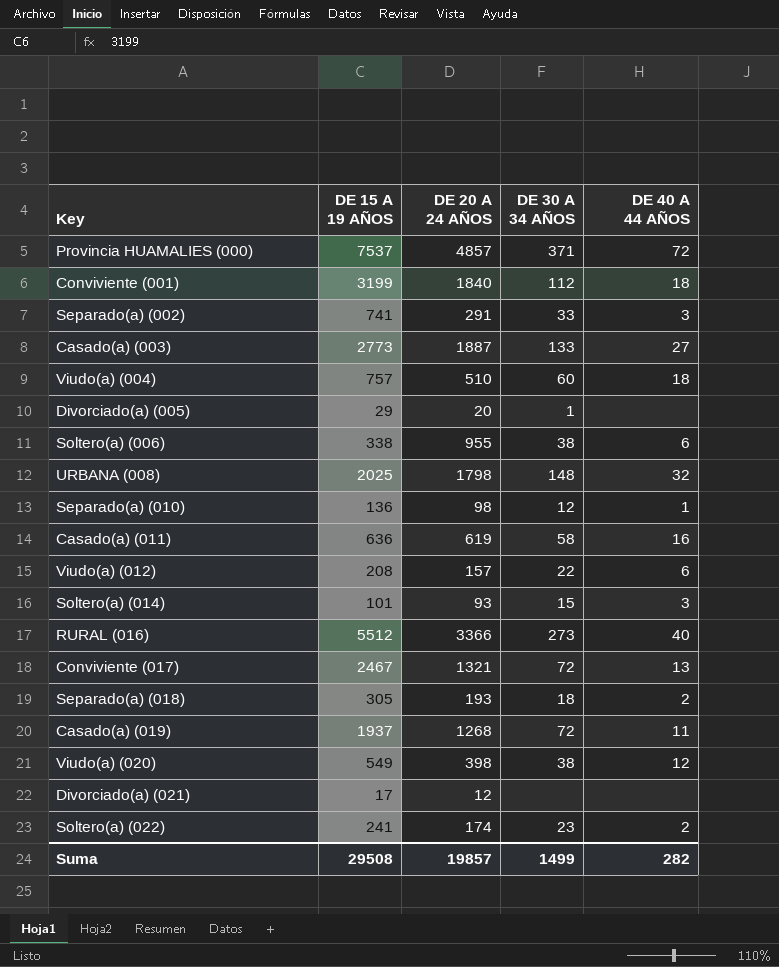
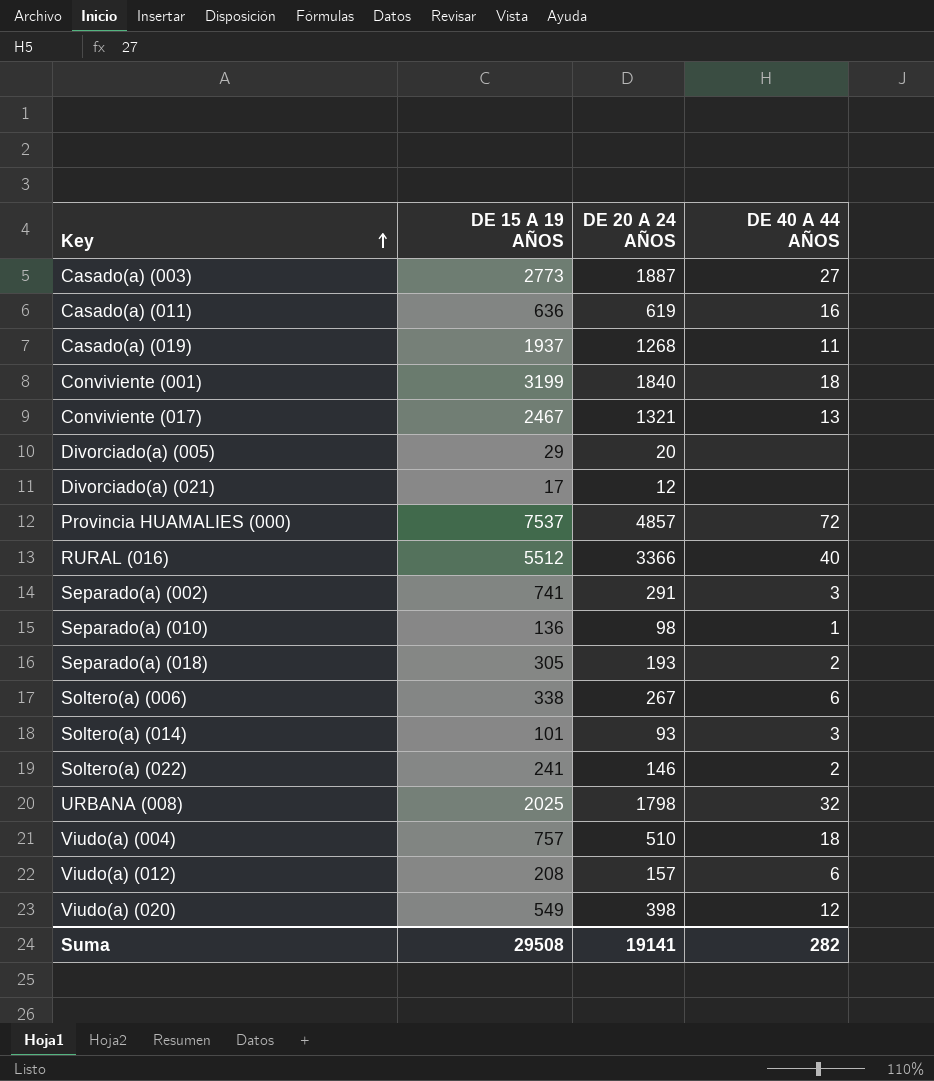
row order: none -> Key ascending
column DE 30 A 34 AÑOS | position: 4 -> none
Soltero(a) (006) | DE 20 A 24 AÑOS: 955 -> 267
Soltero(a) (022) | DE 20 A 24 AÑOS: 174 -> 146
Suma | DE 20 A 24 AÑOS: 19857 -> 19141

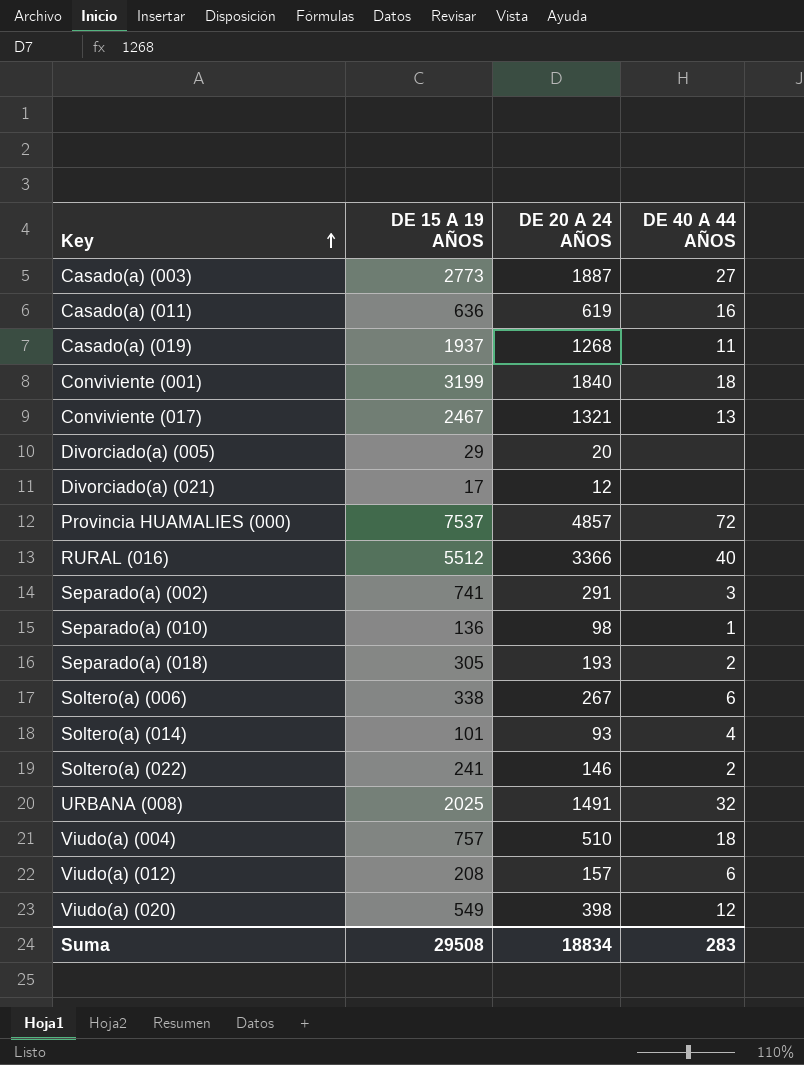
Soltero(a) (014) | DE 40 A 44 AÑOS: 3 -> 4
URBANA (008) | DE 20 A 24 AÑOS: 1798 -> 1491
Suma | DE 20 A 24 AÑOS: 19141 -> 18834
Suma | DE 40 A 44 AÑOS: 282 -> 283

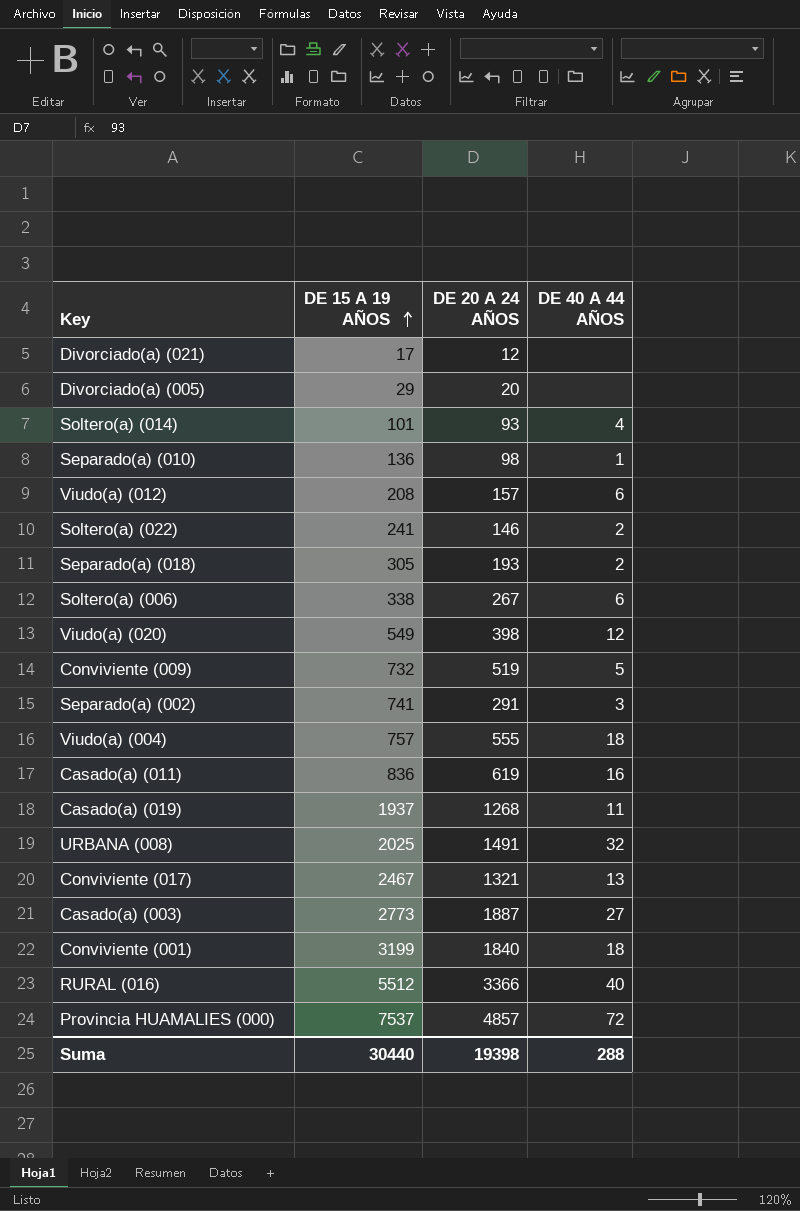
row order: Key ascending -> DE 15 A 19 AÑOS ascending
row Conviviente (009): none -> 732 | 519 | 5
Viudo(a) (004) | DE 20 A 24 AÑOS: 510 -> 555
Casado(a) (011) | DE 15 A 19 AÑOS: 636 -> 836
Suma | DE 15 A 19 AÑOS: 29508 -> 30440
Suma | DE 20 A 24 AÑOS: 18834 -> 19398
Suma | DE 40 A 44 AÑOS: 283 -> 288

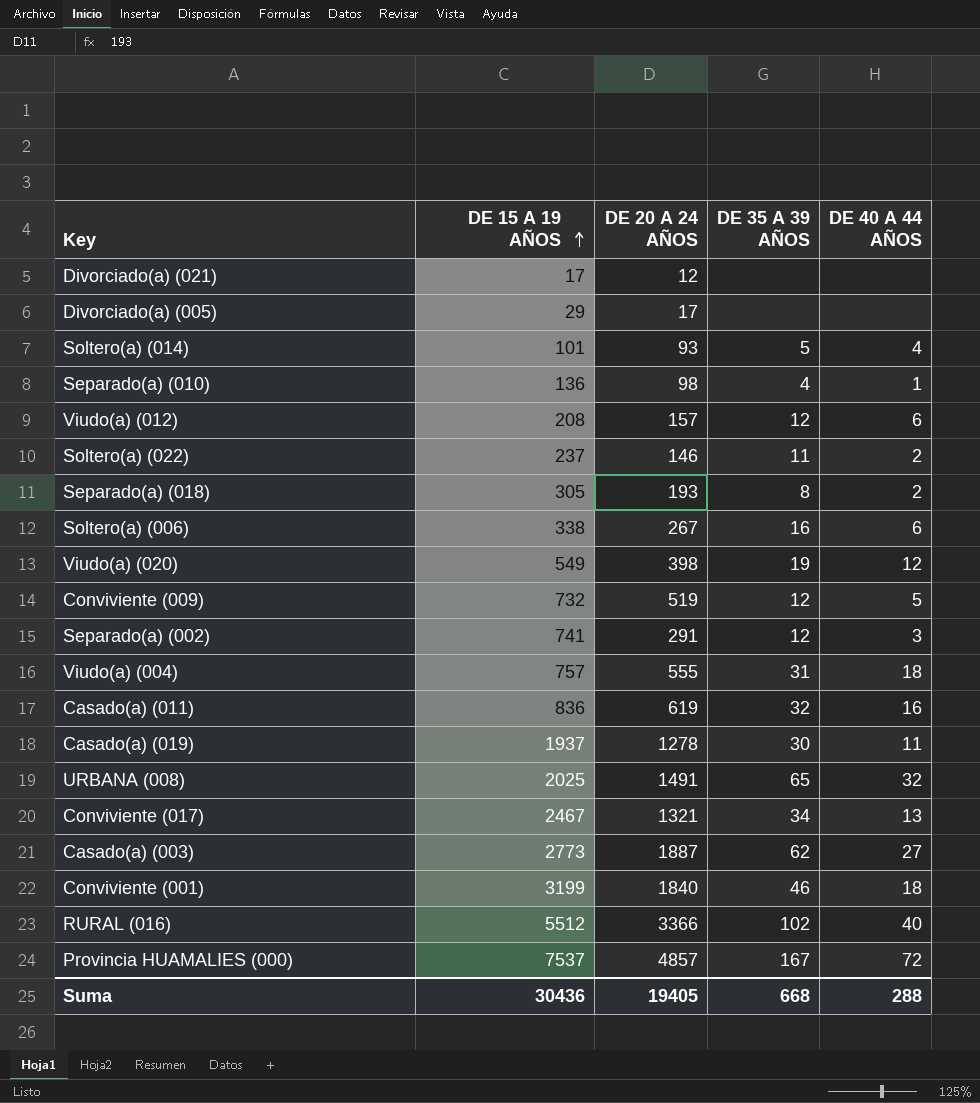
column DE 35 A 39 AÑOS | position: none -> 4
Divorciado(a) (005) | DE 20 A 24 AÑOS: 20 -> 17
Soltero(a) (022) | DE 15 A 19 AÑOS: 241 -> 237
Casado(a) (019) | DE 20 A 24 AÑOS: 1268 -> 1278
Suma | DE 15 A 19 AÑOS: 30440 -> 30436
Suma | DE 20 A 24 AÑOS: 19398 -> 19405

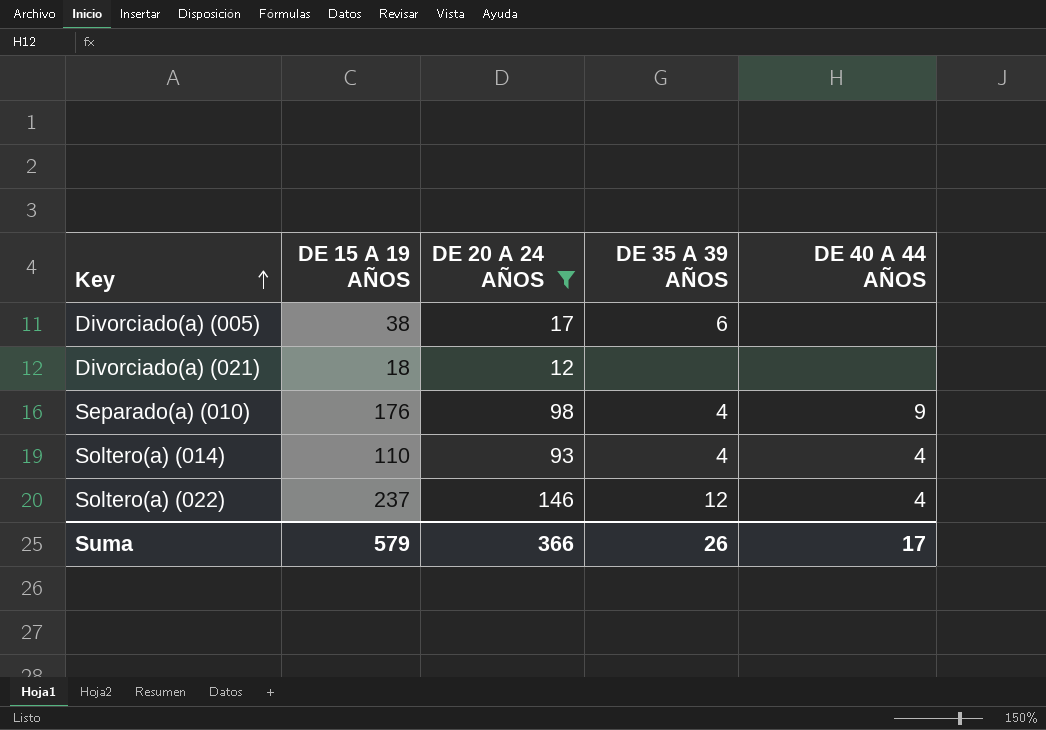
filter: none -> DE 20 A 24 AÑOS <= 146
row order: DE 15 A 19 AÑOS ascending -> Key ascending
Divorciado(a) (005) | DE 15 A 19 AÑOS: 29 -> 38
Divorciado(a) (005) | DE 35 A 39 AÑOS: none -> 6
Divorciado(a) (021) | DE 15 A 19 AÑOS: 17 -> 18
Separado(a) (010) | DE 15 A 19 AÑOS: 136 -> 176
Separado(a) (010) | DE 40 A 44 AÑOS: 1 -> 9
Soltero(a) (014) | DE 15 A 19 AÑOS: 101 -> 110
Soltero(a) (014) | DE 35 A 39 AÑOS: 5 -> 4
Soltero(a) (022) | DE 35 A 39 AÑOS: 11 -> 12
Soltero(a) (022) | DE 40 A 44 AÑOS: 2 -> 4
Suma | DE 15 A 19 AÑOS: 30436 -> 579
Suma | DE 20 A 24 AÑOS: 19405 -> 366
Suma | DE 35 A 39 AÑOS: 668 -> 26
Suma | DE 40 A 44 AÑOS: 288 -> 17

